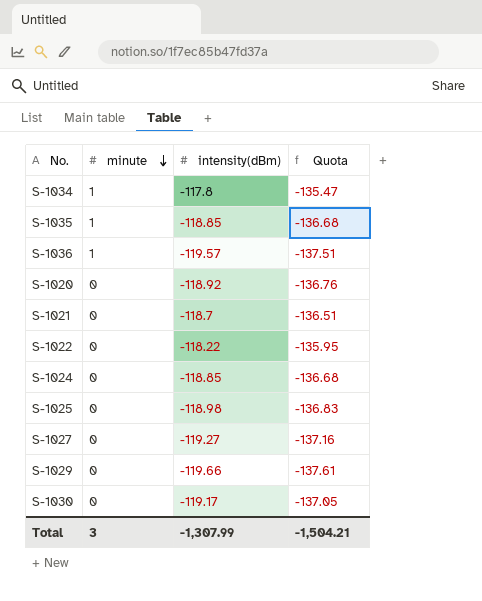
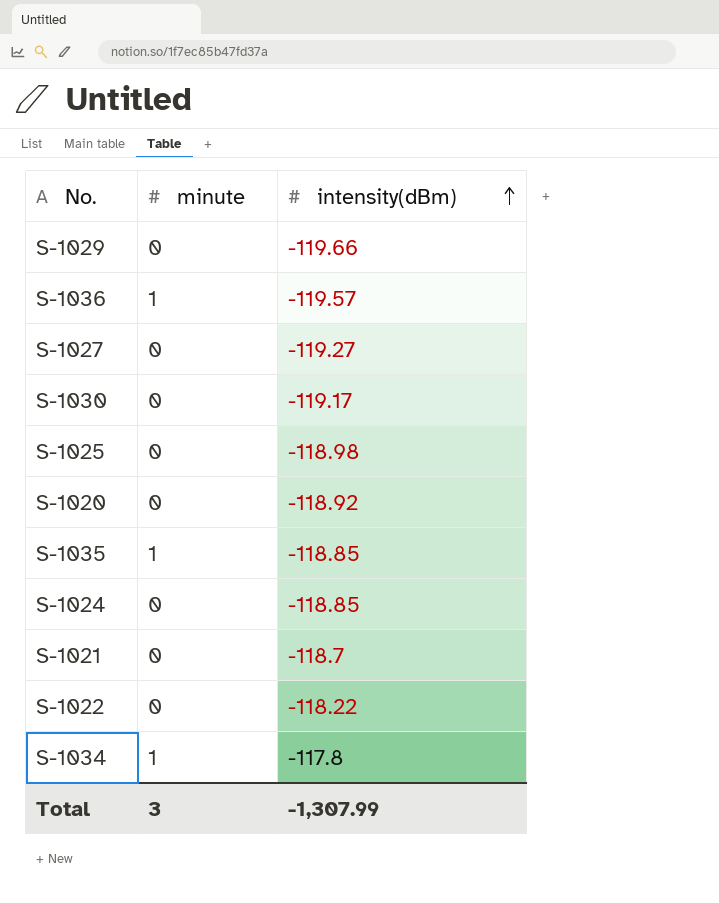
row order: minute descending -> intensity(dBm) ascending
column Quota | formula: [intensity(dBm)] * 1.15 -> none

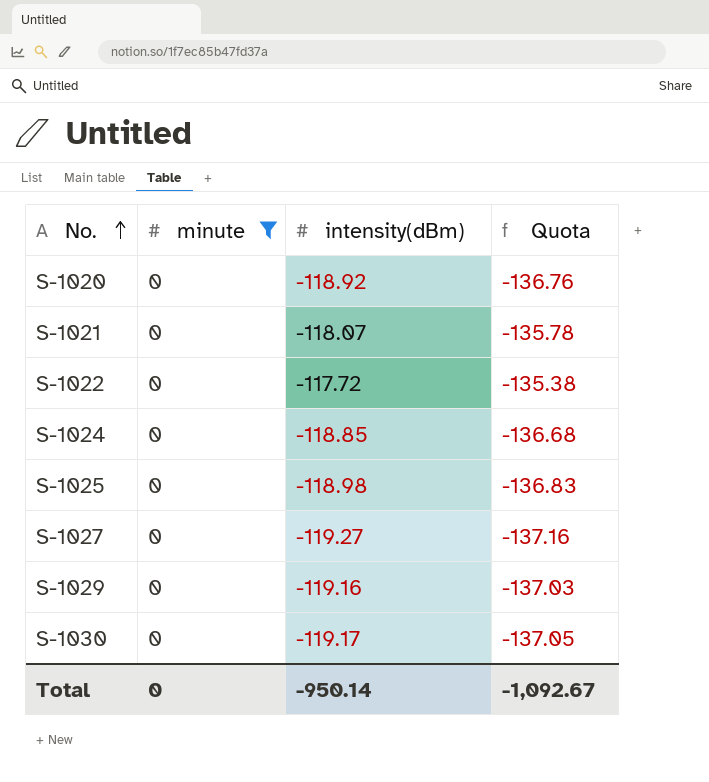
filter: none -> minute = 0
row order: intensity(dBm) ascending -> No. ascending
column Quota | formula: none -> [intensity(dBm)] * 1.15
S-1021 | intensity(dBm): -118.7 -> -118.07
S-1022 | intensity(dBm): -118.22 -> -117.72
S-1029 | intensity(dBm): -119.66 -> -119.16
Total | minute: 3 -> 0
Total | intensity(dBm): -1,307.99 -> -950.14

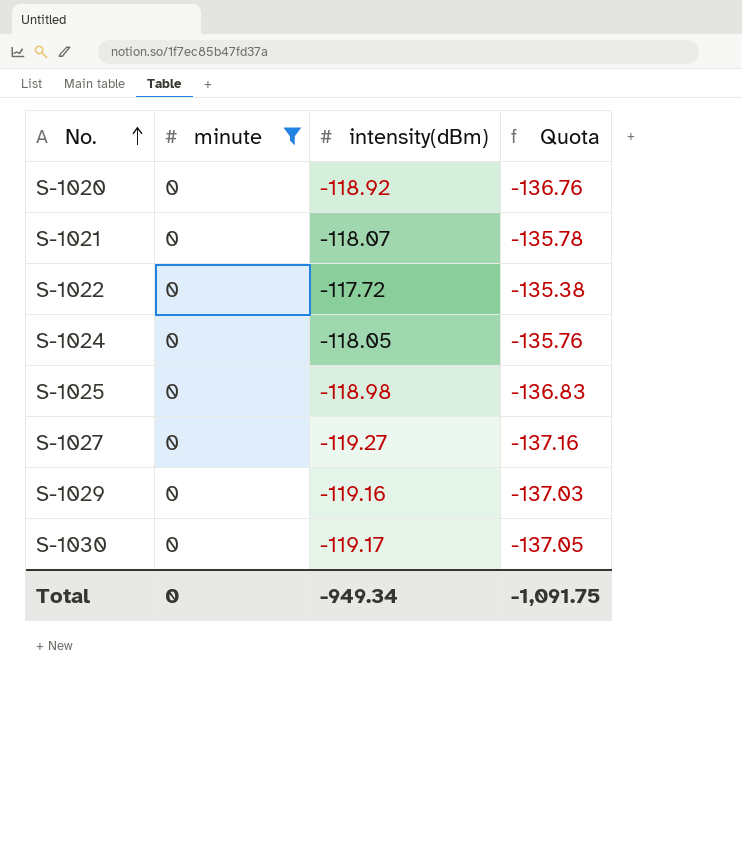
S-1024 | intensity(dBm): -118.85 -> -118.05
S-1024 | Quota: -136.68 -> -135.76
Total | intensity(dBm): -950.14 -> -949.34
Total | Quota: -1,092.67 -> -1,091.75

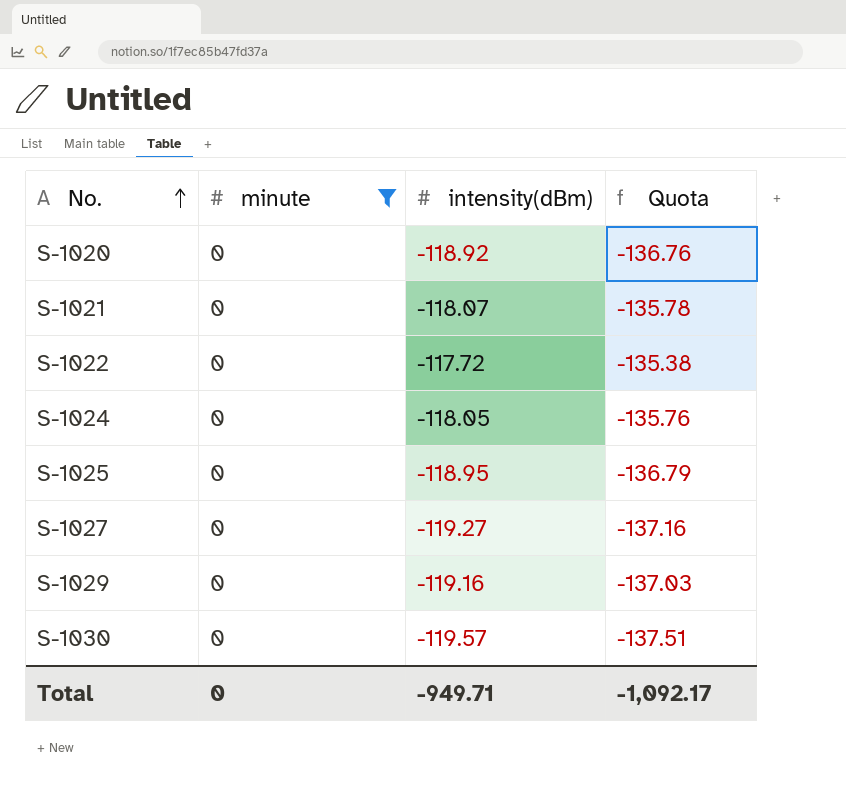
S-1025 | intensity(dBm): -118.98 -> -118.95
S-1025 | Quota: -136.83 -> -136.79
S-1030 | intensity(dBm): -119.17 -> -119.57
S-1030 | Quota: -137.05 -> -137.51
Total | intensity(dBm): -949.34 -> -949.71
Total | Quota: -1,091.75 -> -1,092.17

